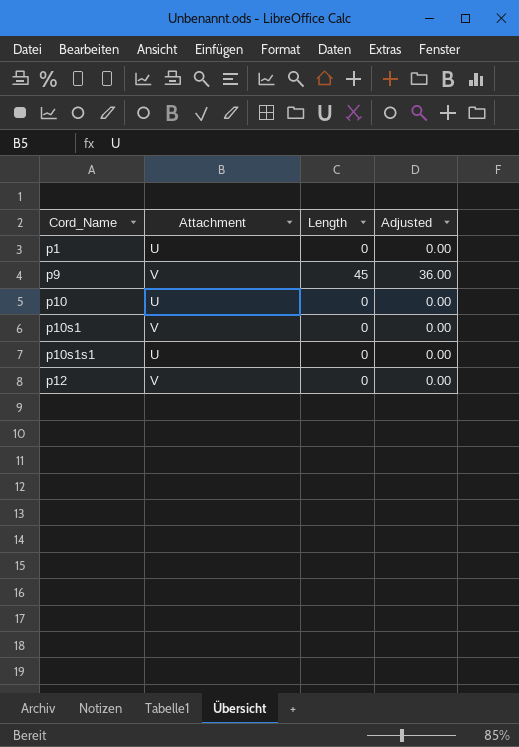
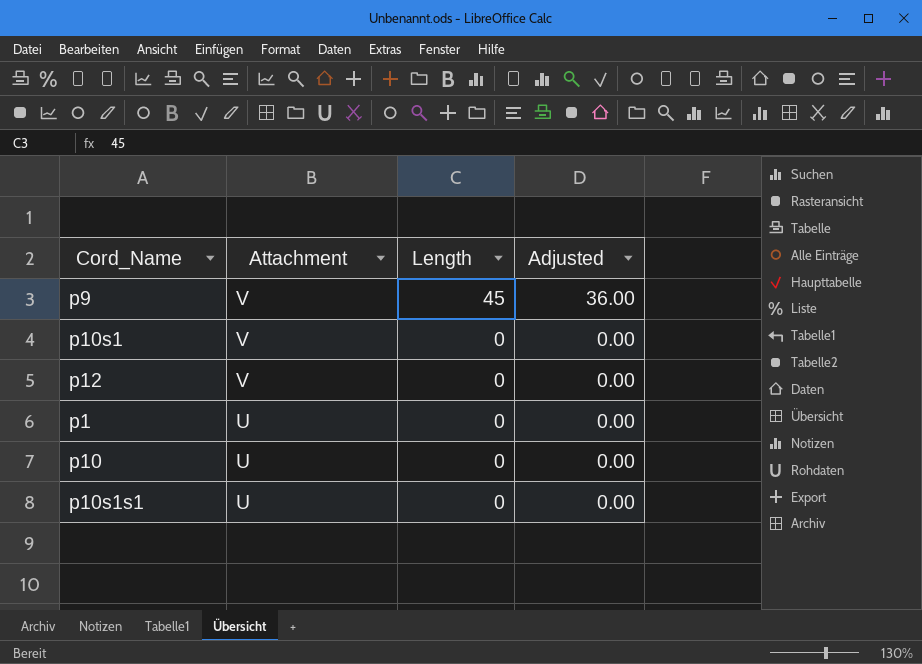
row order: Cord_Name ascending -> Attachment descending

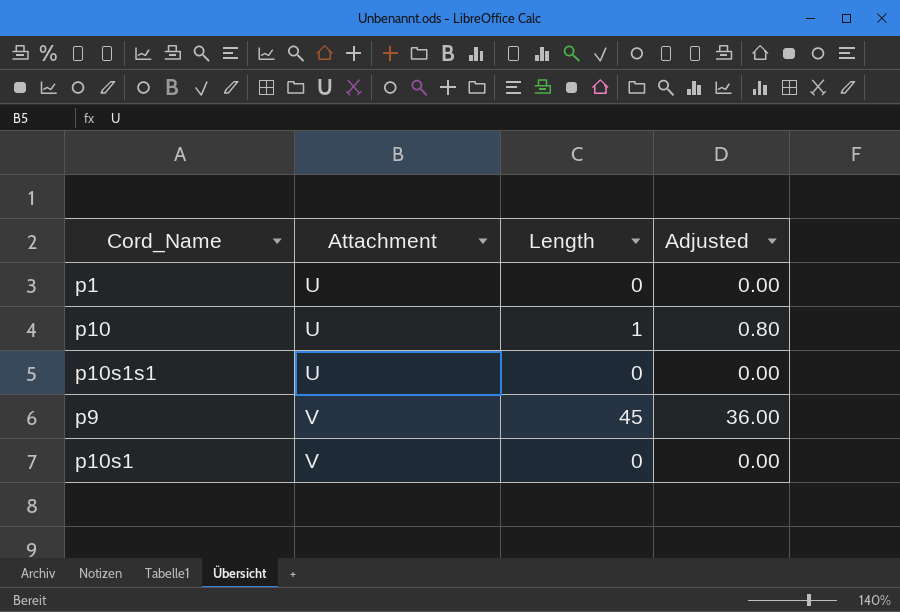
row order: Attachment descending -> Attachment ascending
row p12: V | 0 | 0.00 -> none
p10 | Length: 0 -> 1
p10 | Adjusted: 0.00 -> 0.80

